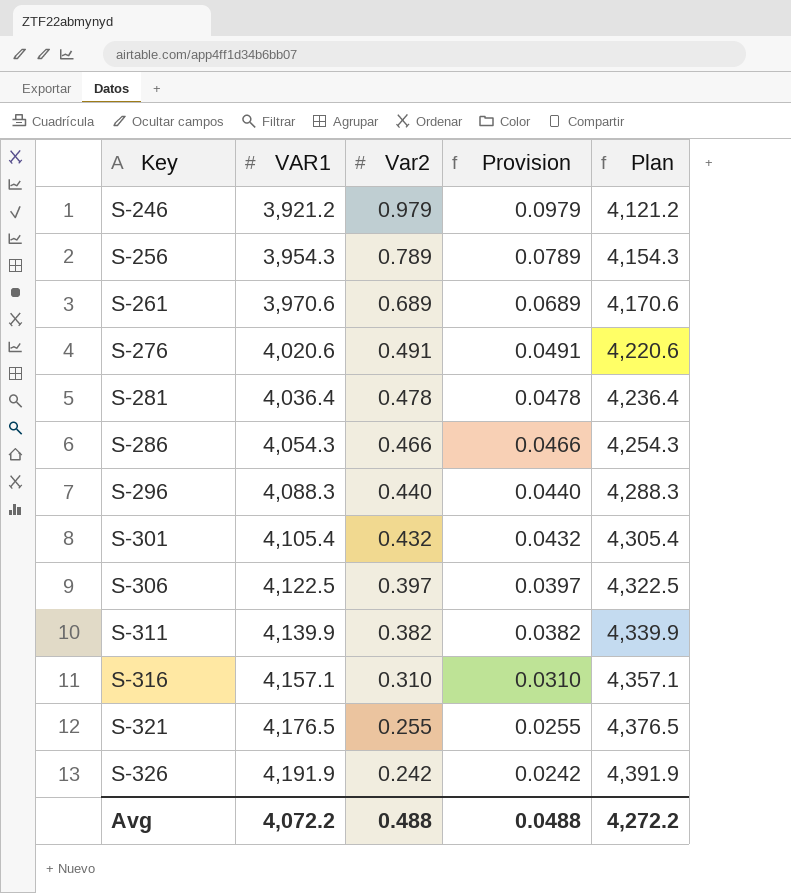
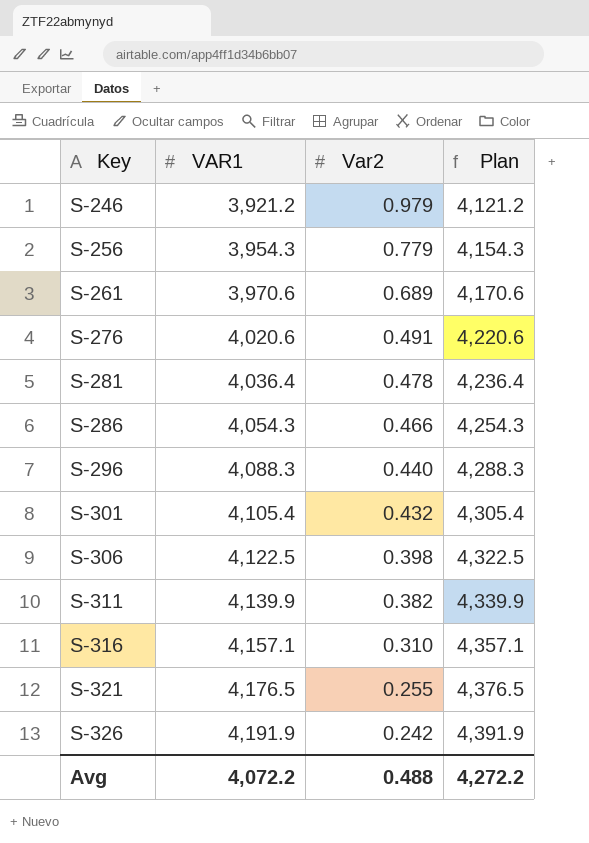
column Provision | formula: [Var2] * 0.1 -> none
S-256 | Var2: 0.789 -> 0.779
S-306 | Var2: 0.397 -> 0.398

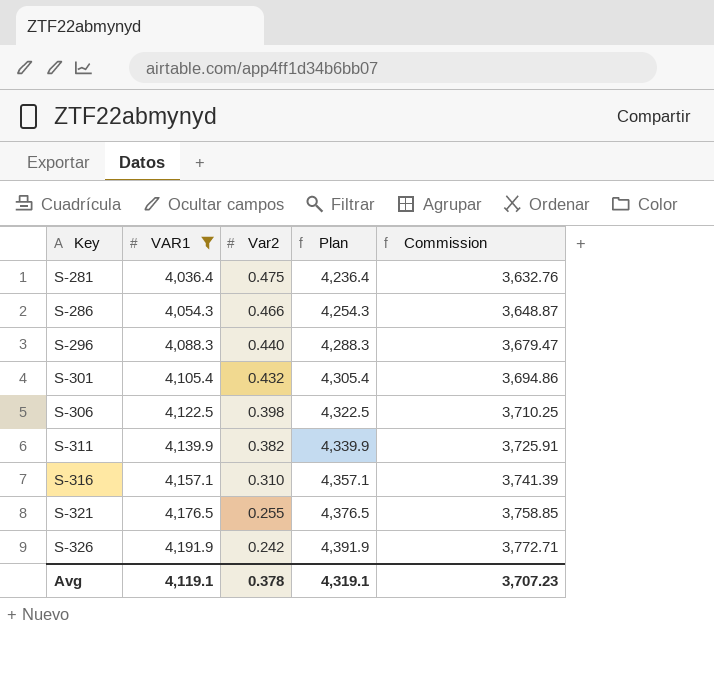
filter: none -> VAR1 >= 4,036.4
column Commission | formula: none -> [VAR1] * 0.9
S-281 | Var2: 0.478 -> 0.475
Avg | VAR1: 4,072.2 -> 4,119.1
Avg | Var2: 0.488 -> 0.378
Avg | Plan: 4,272.2 -> 4,319.1

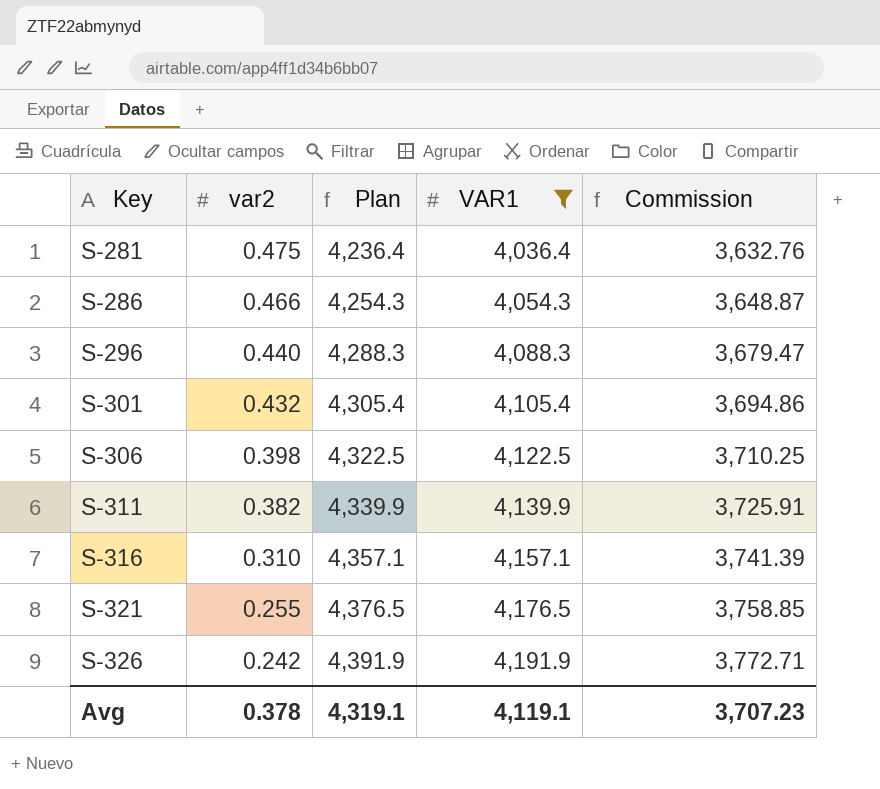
column name: Var2 -> var2
column VAR1 | position: 2 -> 4

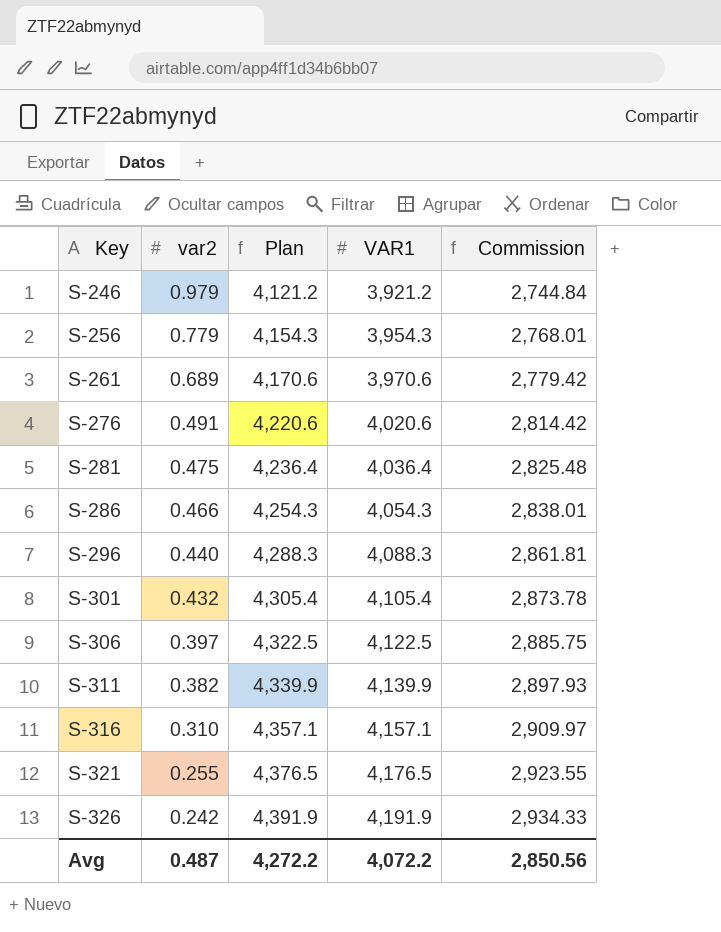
filter: VAR1 >= 4,036.4 -> none
column Commission | formula: [VAR1] * 0.9 -> [VAR1] * 0.7
S-306 | var2: 0.398 -> 0.397
Avg | var2: 0.378 -> 0.487
Avg | Plan: 4,319.1 -> 4,272.2
Avg | VAR1: 4,119.1 -> 4,072.2
Avg | Commission: 3,707.23 -> 2,850.56

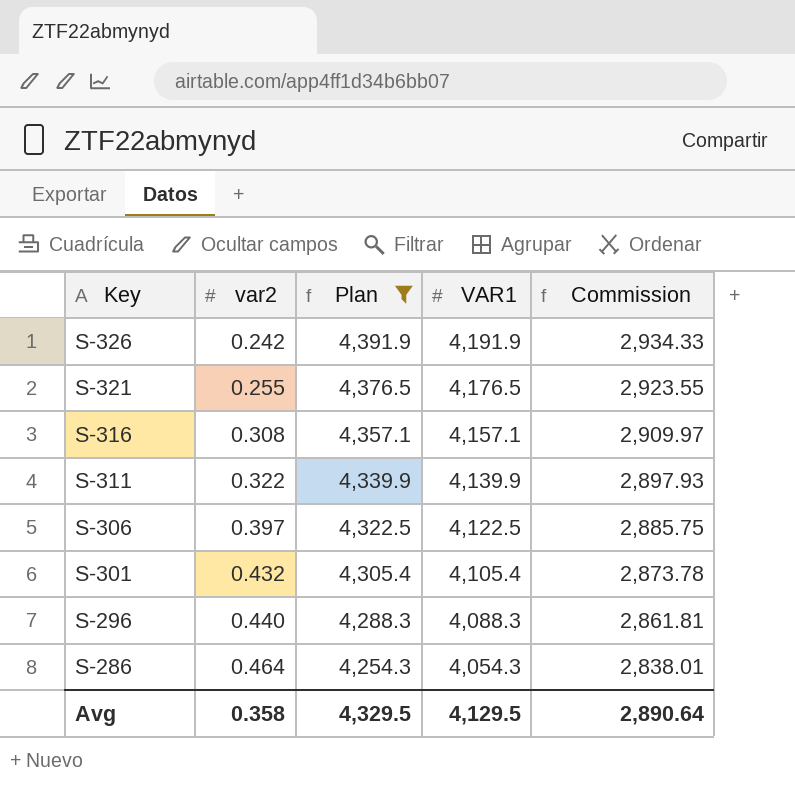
filter: none -> Plan >= 4,254.3
row order: Key ascending -> Key descending
S-316 | var2: 0.310 -> 0.308
S-311 | var2: 0.382 -> 0.322
S-286 | var2: 0.466 -> 0.464
Avg | var2: 0.487 -> 0.358
Avg | Plan: 4,272.2 -> 4,329.5
Avg | VAR1: 4,072.2 -> 4,129.5
Avg | Commission: 2,850.56 -> 2,890.64

